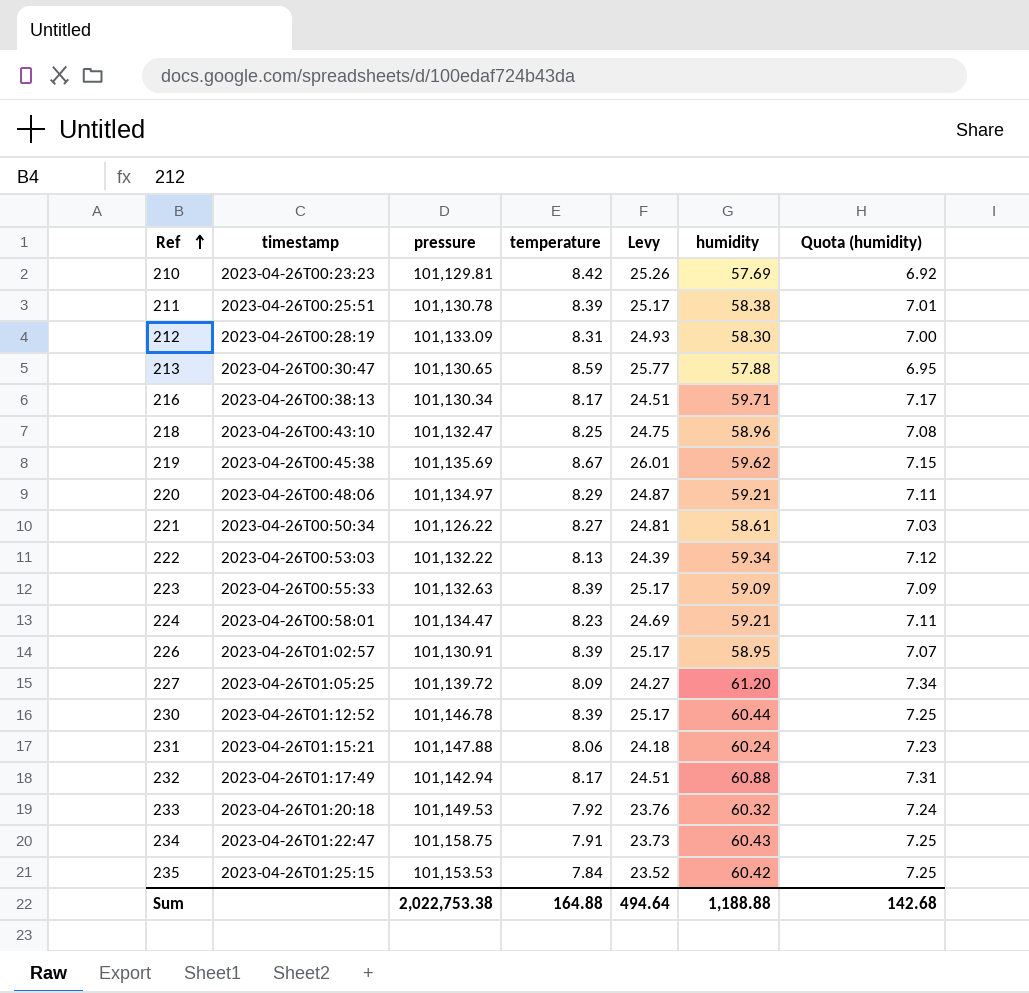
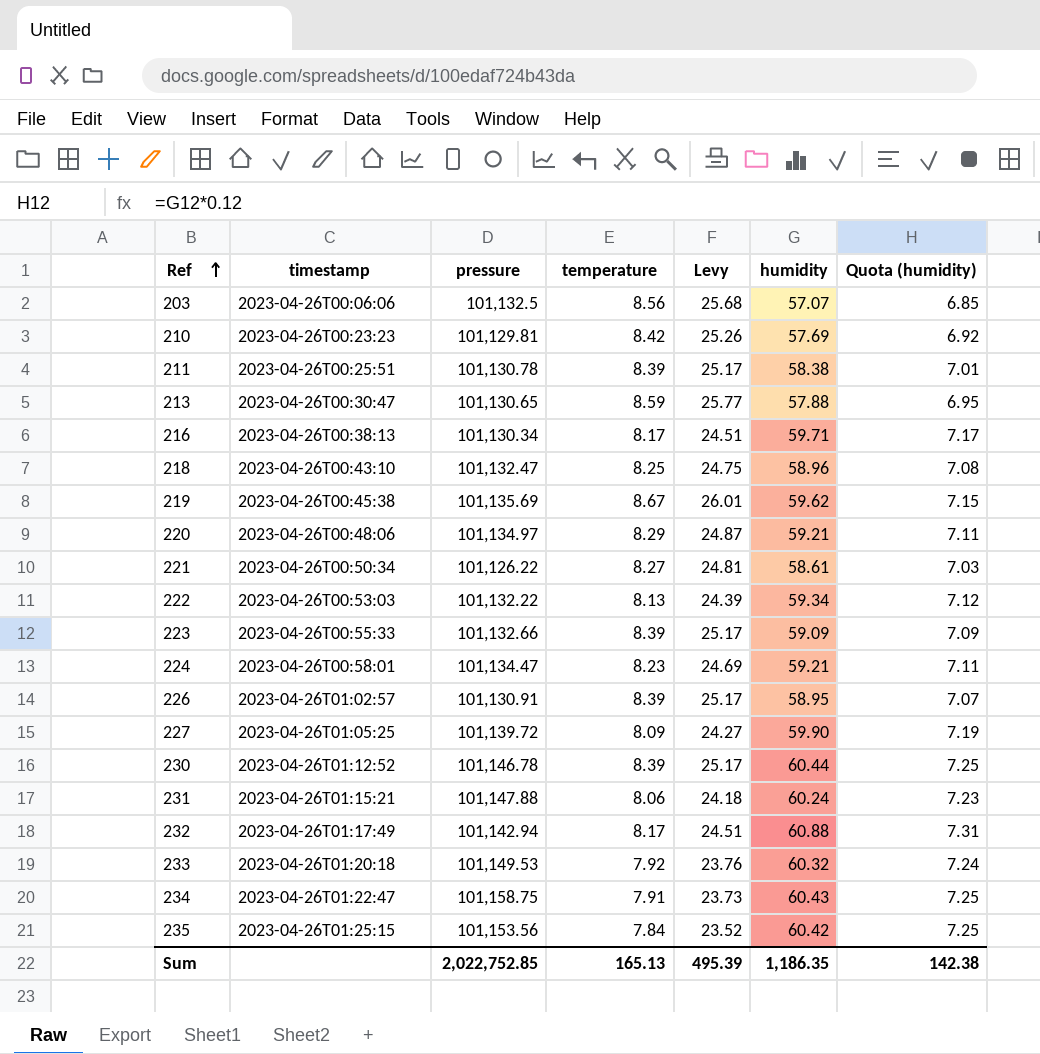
row 212: 2023-04-26T00:28:19 | 101,133.09 | 8.31 | 24.93 | 58.30 | 7.00 -> none
row 203: none -> 2023-04-26T00:06:06 | 101,132.5 | 8.56 | 25.68 | 57.07 | 6.85
223 | pressure: 101,132.63 -> 101,132.66
227 | humidity: 61.20 -> 59.90
227 | Quota (humidity): 7.34 -> 7.19
235 | pressure: 101,153.53 -> 101,153.56
Sum | pressure: 2,022,753.38 -> 2,022,752.85
Sum | temperature: 164.88 -> 165.13
Sum | Levy: 494.64 -> 495.39
Sum | humidity: 1,188.88 -> 1,186.35
Sum | Quota (humidity): 142.68 -> 142.38

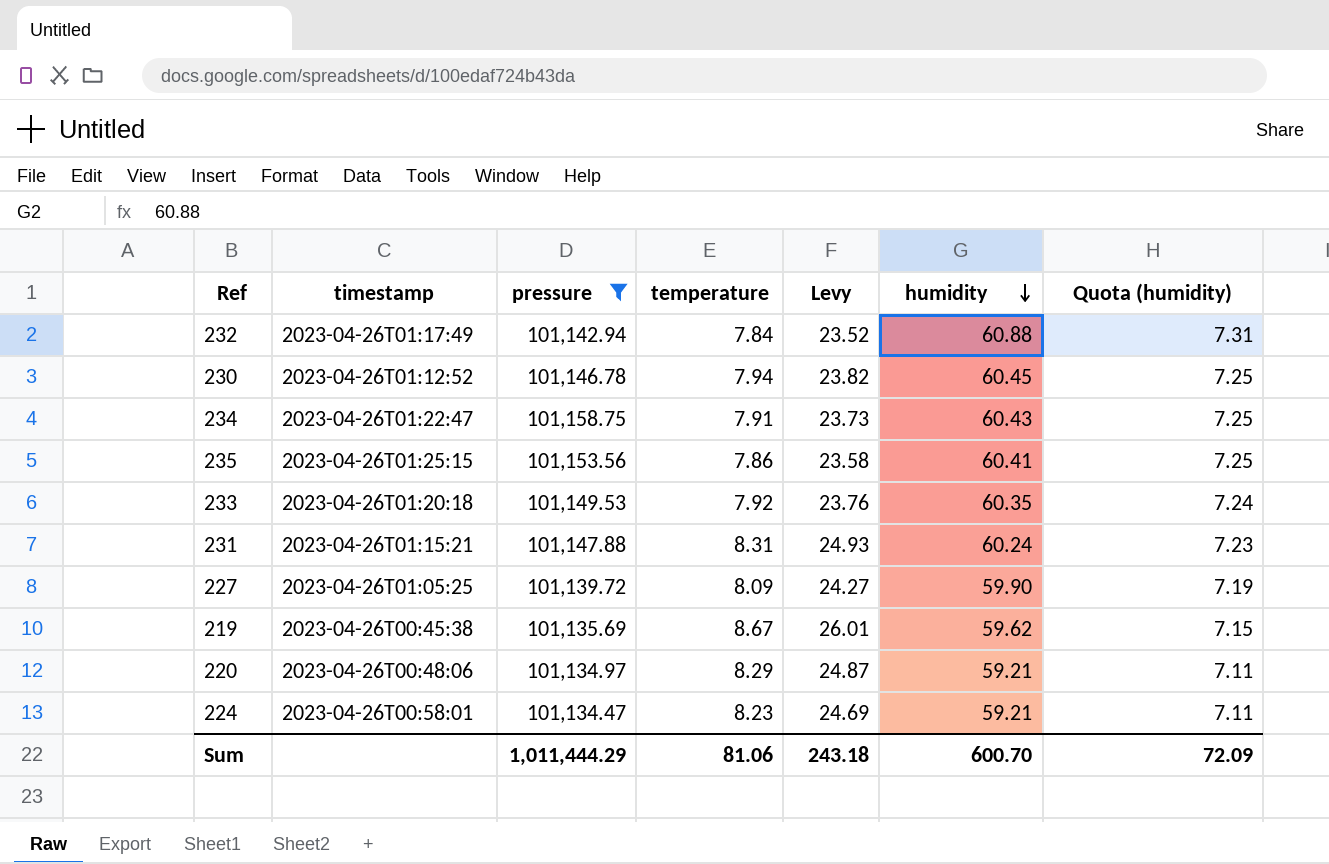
filter: none -> pressure >= 101,134.47
row order: Ref ascending -> humidity descending
232 | temperature: 8.17 -> 7.84
232 | Levy: 24.51 -> 23.52
230 | temperature: 8.39 -> 7.94
230 | Levy: 25.17 -> 23.82
230 | humidity: 60.44 -> 60.45
235 | temperature: 7.84 -> 7.86
235 | Levy: 23.52 -> 23.58
235 | humidity: 60.42 -> 60.41
233 | humidity: 60.32 -> 60.35
231 | temperature: 8.06 -> 8.31
231 | Levy: 24.18 -> 24.93
Sum | pressure: 2,022,752.85 -> 1,011,444.29
Sum | temperature: 165.13 -> 81.06
Sum | Levy: 495.39 -> 243.18
Sum | humidity: 1,186.35 -> 600.70
Sum | Quota (humidity): 142.38 -> 72.09

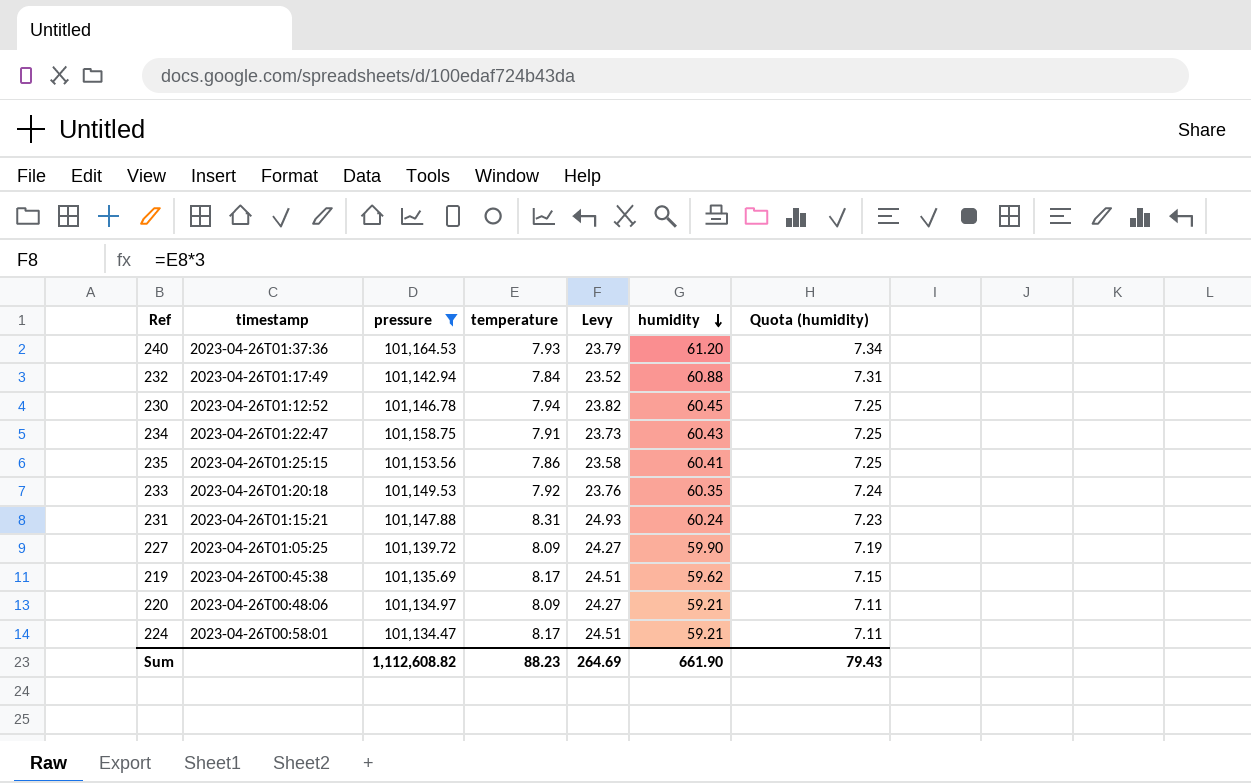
row 240: none -> 2023-04-26T01:37:36 | 101,164.53 | 7.93 | 23.79 | 61.20 | 7.34
219 | temperature: 8.67 -> 8.17
219 | Levy: 26.01 -> 24.51
220 | temperature: 8.29 -> 8.09
220 | Levy: 24.87 -> 24.27
224 | temperature: 8.23 -> 8.17
224 | Levy: 24.69 -> 24.51
Sum | pressure: 1,011,444.29 -> 1,112,608.82
Sum | temperature: 81.06 -> 88.23
Sum | Levy: 243.18 -> 264.69
Sum | humidity: 600.70 -> 661.90
Sum | Quota (humidity): 72.09 -> 79.43

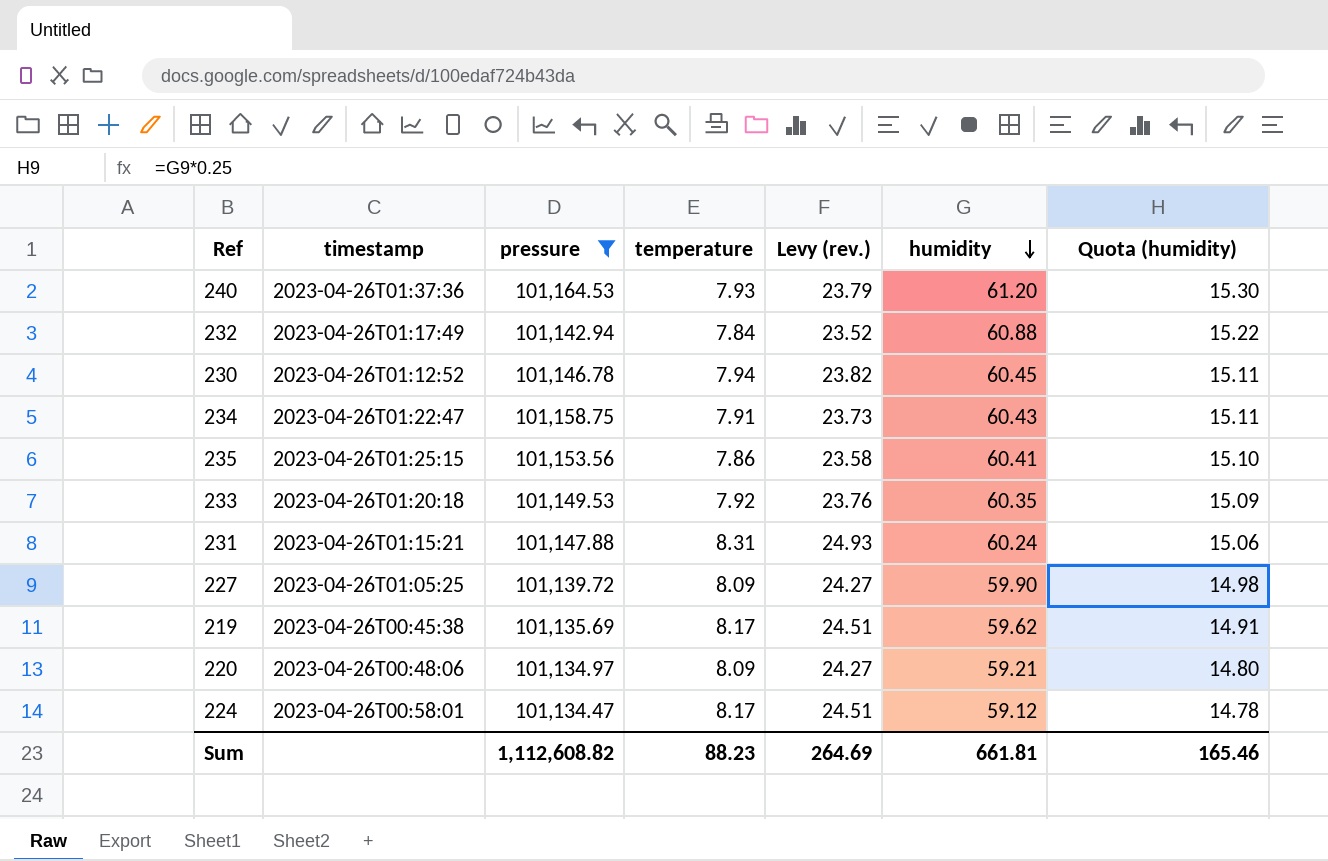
column name: Levy -> Levy (rev.)
column Quota (humidity) | formula: [humidity] * 0.12 -> [humidity] * 0.25
224 | humidity: 59.21 -> 59.12
Sum | humidity: 661.90 -> 661.81
Sum | Quota (humidity): 79.43 -> 165.46

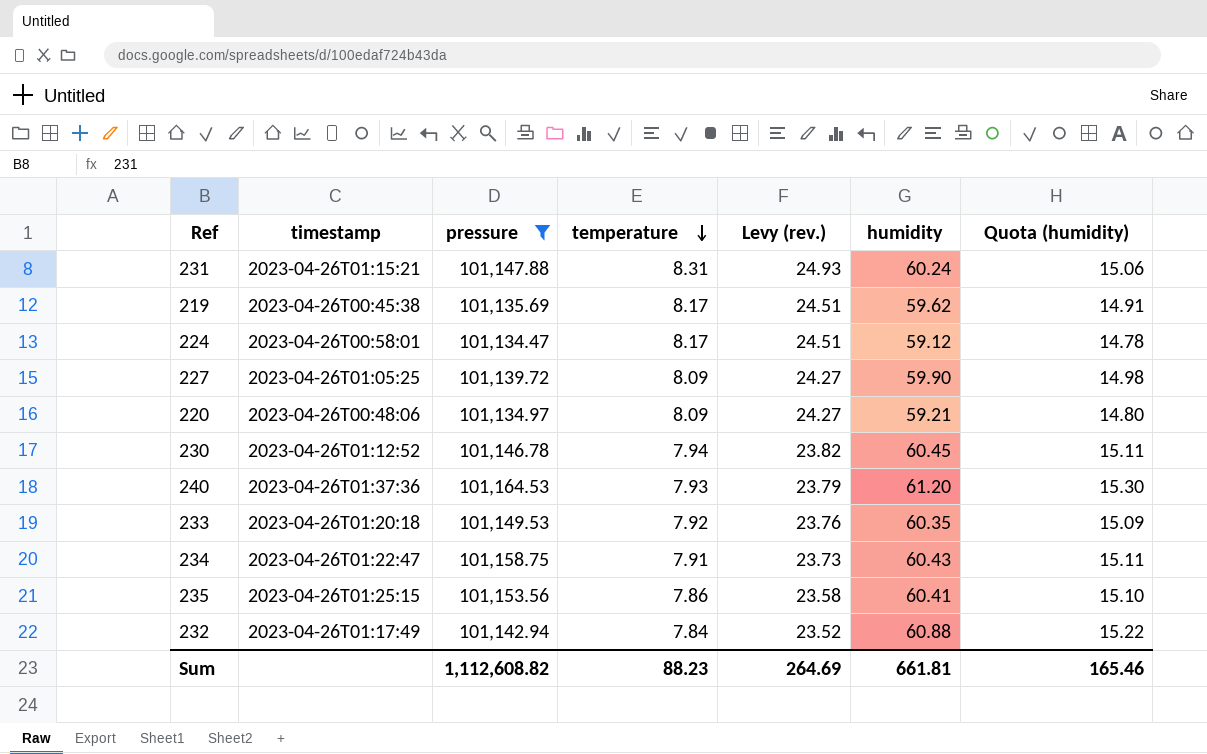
row order: humidity descending -> temperature descending

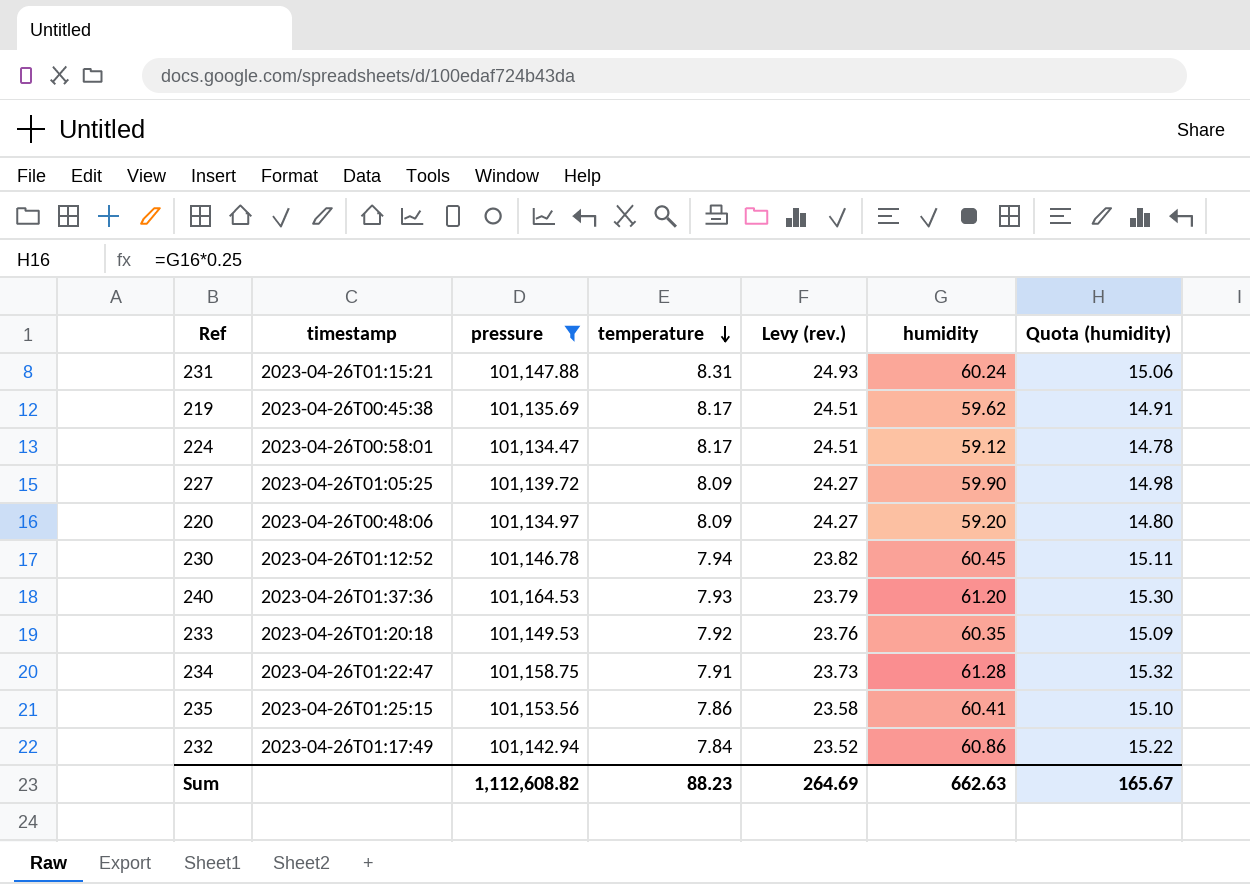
220 | humidity: 59.21 -> 59.20
234 | humidity: 60.43 -> 61.28
234 | Quota (humidity): 15.11 -> 15.32
232 | humidity: 60.88 -> 60.86
Sum | humidity: 661.81 -> 662.63
Sum | Quota (humidity): 165.46 -> 165.67

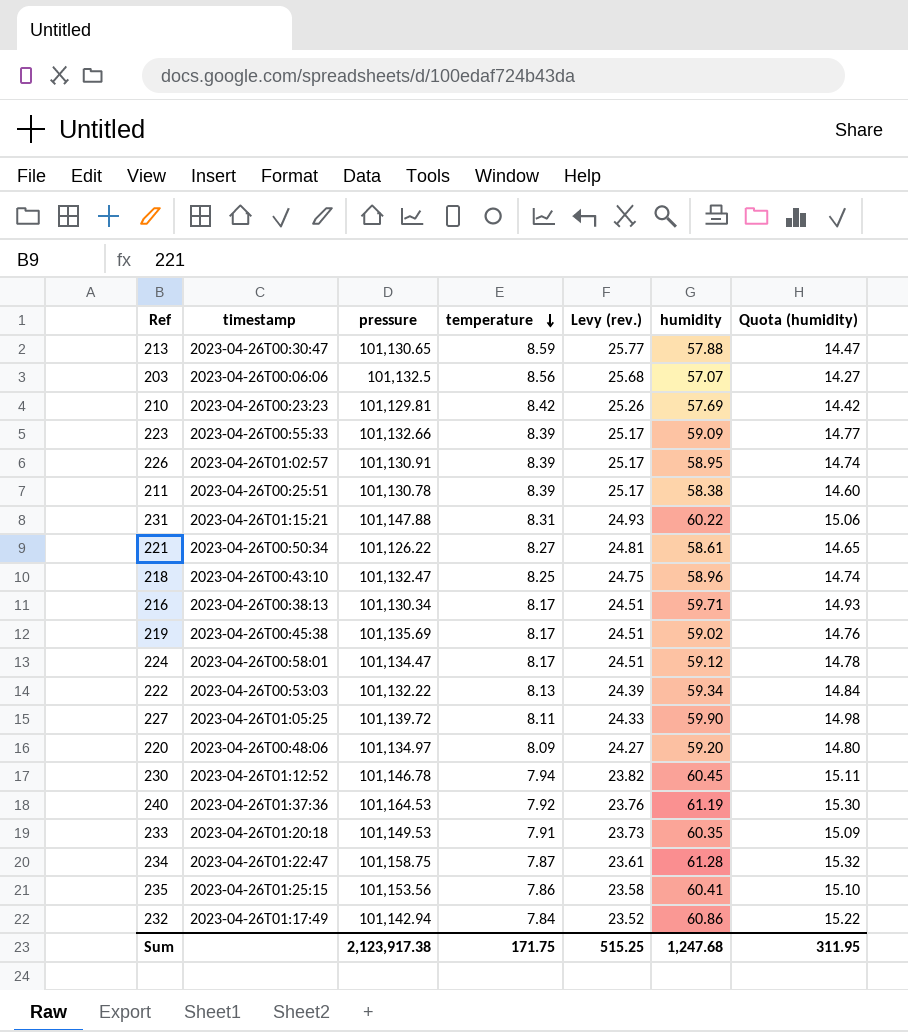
filter: pressure >= 101,134.47 -> none
231 | humidity: 60.24 -> 60.22
219 | humidity: 59.62 -> 59.02
219 | Quota (humidity): 14.91 -> 14.76
227 | temperature: 8.09 -> 8.11
227 | Levy (rev.): 24.27 -> 24.33
240 | temperature: 7.93 -> 7.92
240 | Levy (rev.): 23.79 -> 23.76
240 | humidity: 61.20 -> 61.19
233 | temperature: 7.92 -> 7.91
233 | Levy (rev.): 23.76 -> 23.73
234 | temperature: 7.91 -> 7.87
234 | Levy (rev.): 23.73 -> 23.61
Sum | pressure: 1,112,608.82 -> 2,123,917.38
Sum | temperature: 88.23 -> 171.75
Sum | Levy (rev.): 264.69 -> 515.25
Sum | humidity: 662.63 -> 1,247.68
Sum | Quota (humidity): 165.67 -> 311.95

